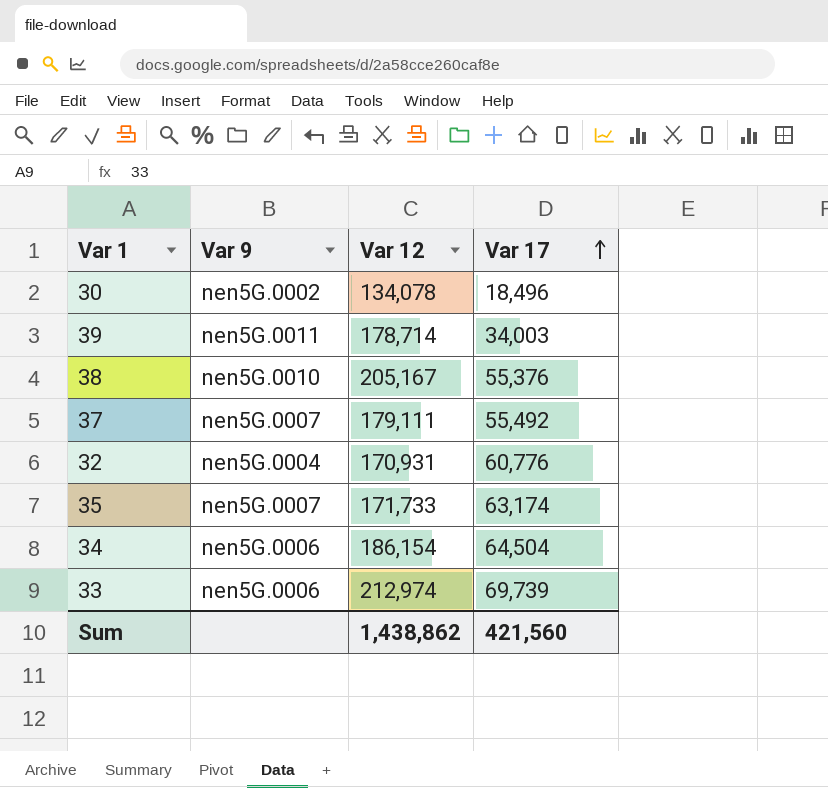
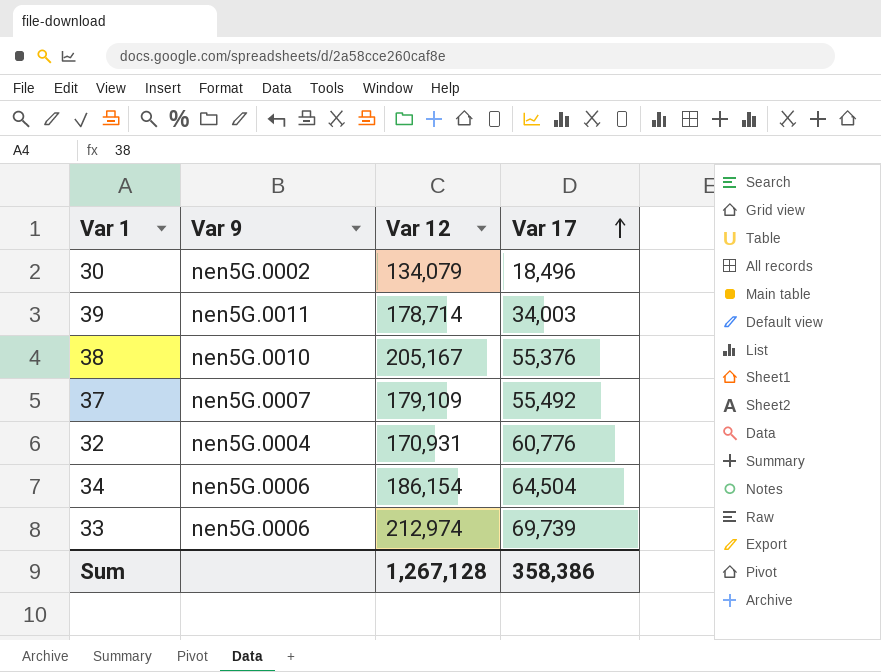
row 35: nen5G.0007 | 171,733 | 63,174 -> none
30 | Var 12: 134,078 -> 134,079
37 | Var 12: 179,111 -> 179,109
Sum | Var 12: 1,438,862 -> 1,267,128
Sum | Var 17: 421,560 -> 358,386

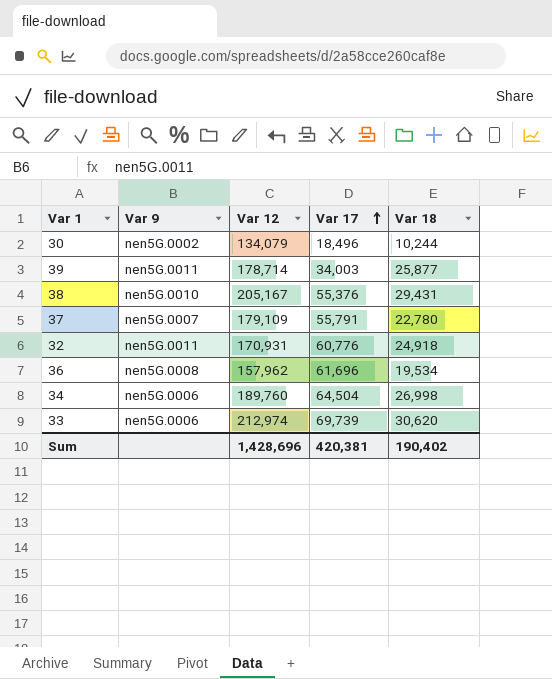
column Var 18 | position: none -> 5
37 | Var 17: 55,492 -> 55,791
32 | Var 9: nen5G.0004 -> nen5G.0011
row 36: none -> nen5G.0008 | 157,962 | 61,696 | 19,534
34 | Var 12: 186,154 -> 189,760
Sum | Var 12: 1,267,128 -> 1,428,696
Sum | Var 17: 358,386 -> 420,381

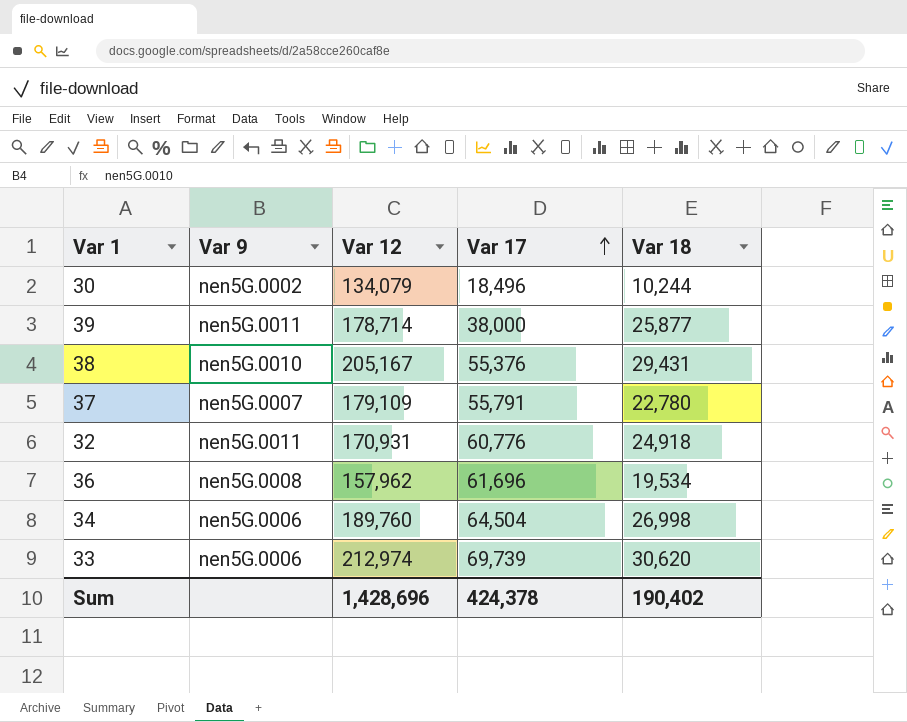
39 | Var 17: 34,003 -> 38,000
Sum | Var 17: 420,381 -> 424,378

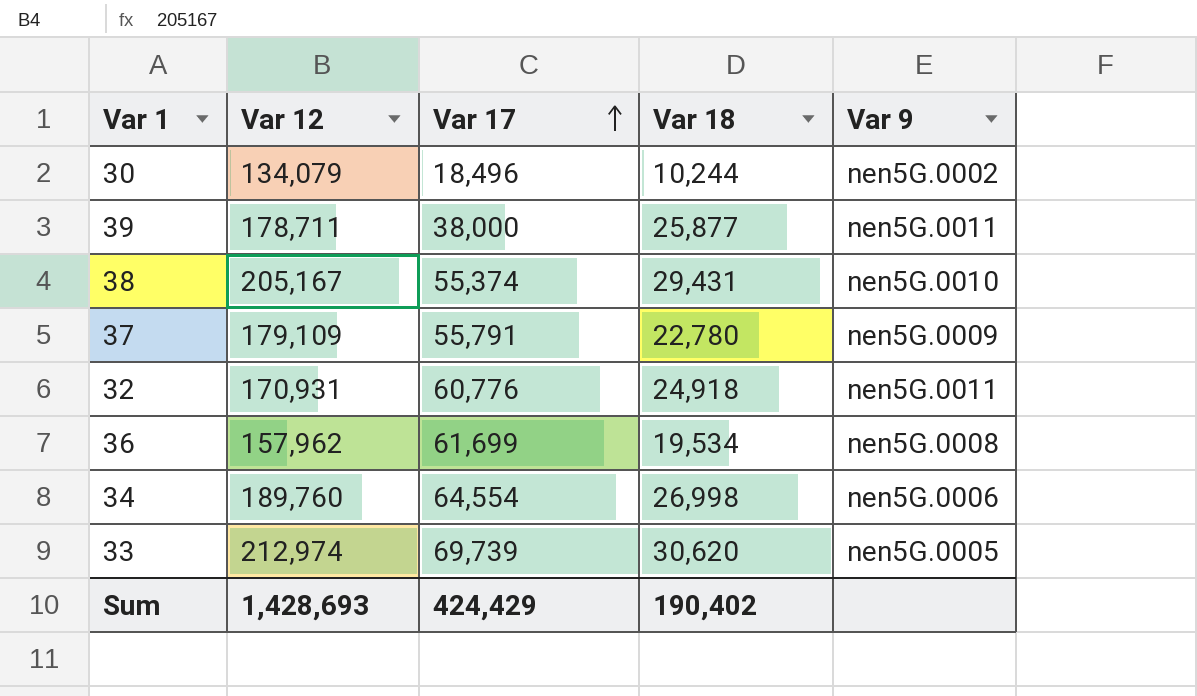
column Var 9 | position: 2 -> 5
39 | Var 12: 178,714 -> 178,711
38 | Var 17: 55,376 -> 55,374
37 | Var 9: nen5G.0007 -> nen5G.0009
36 | Var 17: 61,696 -> 61,699
34 | Var 17: 64,504 -> 64,554
33 | Var 9: nen5G.0006 -> nen5G.0005
Sum | Var 12: 1,428,696 -> 1,428,693
Sum | Var 17: 424,378 -> 424,429

